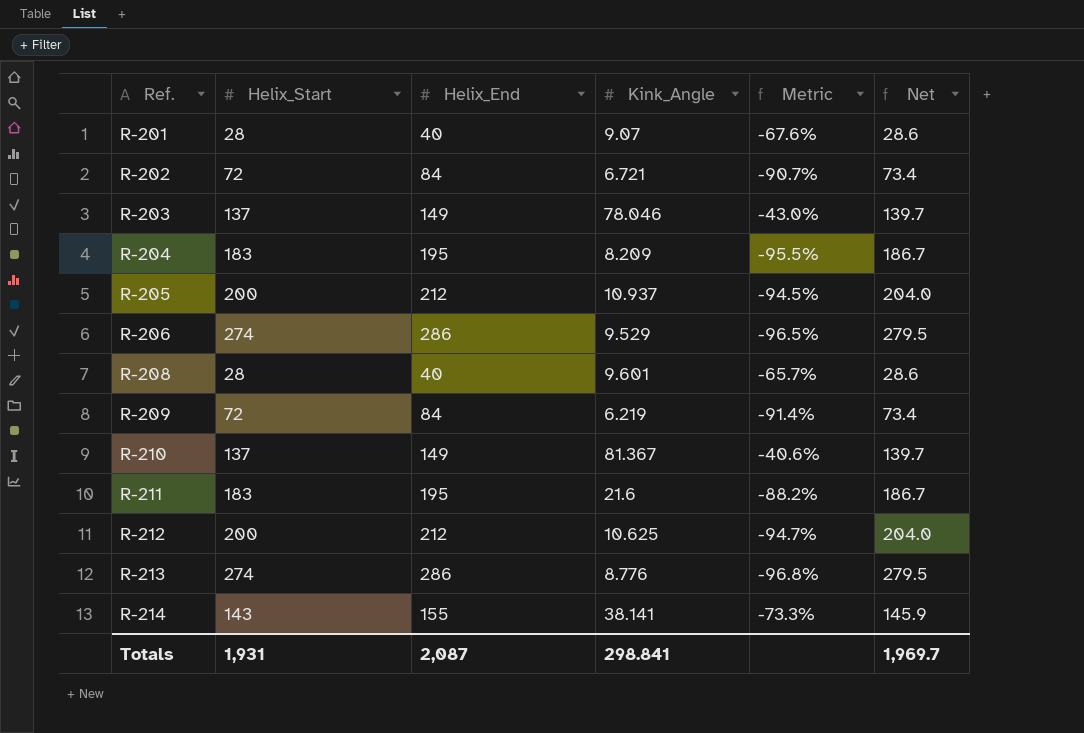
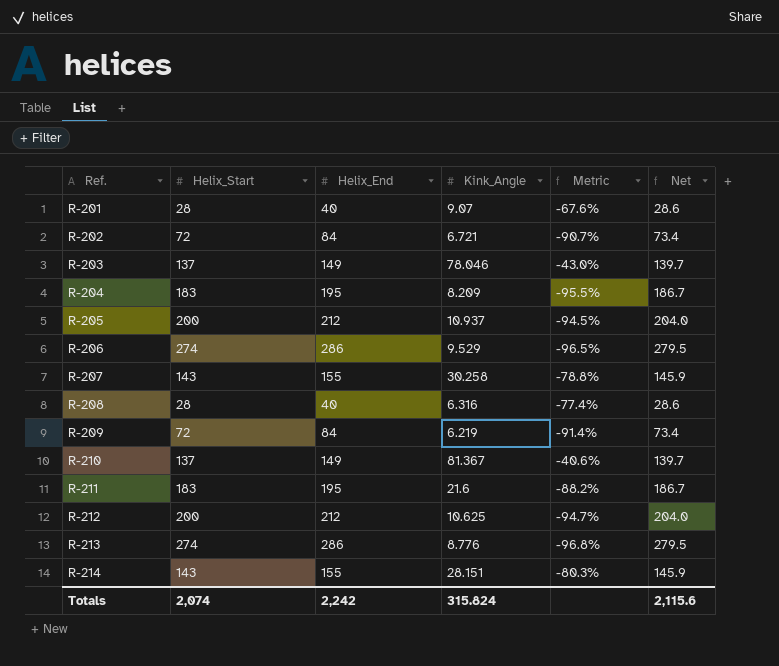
row R-207: none -> 143 | 155 | 30.258 | -78.8% | 145.9
R-208 | Kink_Angle: 9.601 -> 6.316
R-208 | Metric: -65.7% -> -77.4%
R-214 | Kink_Angle: 38.141 -> 28.151
R-214 | Metric: -73.3% -> -80.3%
Totals | Helix_Start: 1,931 -> 2,074
Totals | Helix_End: 2,087 -> 2,242
Totals | Kink_Angle: 298.841 -> 315.824
Totals | Net: 1,969.7 -> 2,115.6

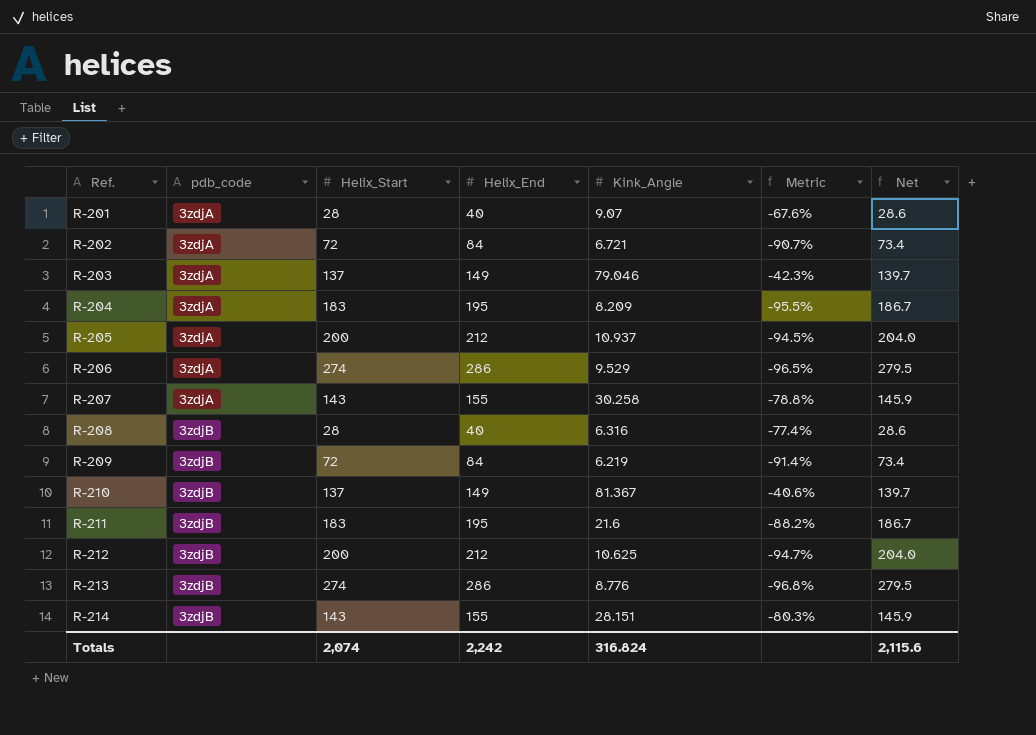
column pdb_code | position: none -> 2
R-203 | Kink_Angle: 78.046 -> 79.046
R-203 | Metric: -43.0% -> -42.3%
Totals | Kink_Angle: 315.824 -> 316.824

